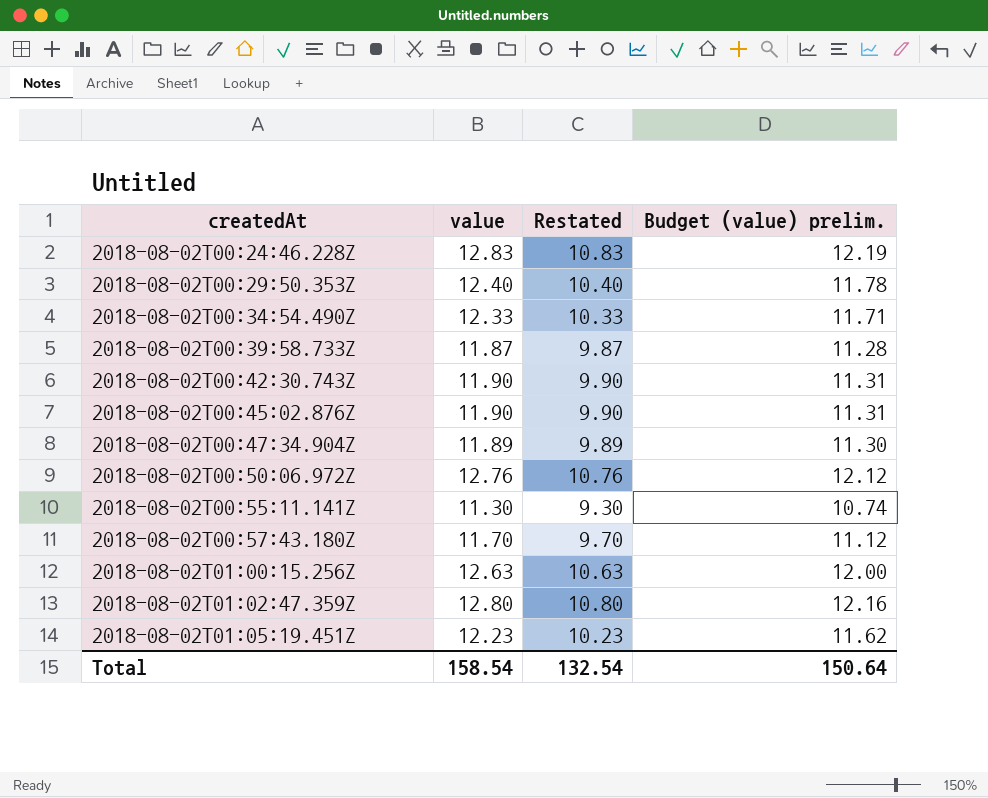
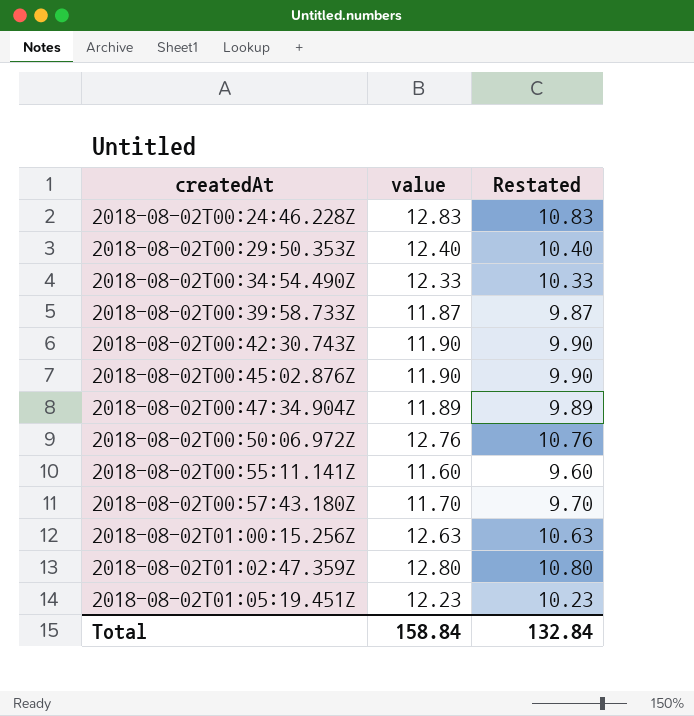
column Budget (value) prelim. | formula: [value] * 0.95 -> none
2018-08-02T00:55:11.141Z | value: 11.30 -> 11.60
2018-08-02T00:55:11.141Z | Restated: 9.30 -> 9.60
Total | value: 158.54 -> 158.84
Total | Restated: 132.54 -> 132.84

